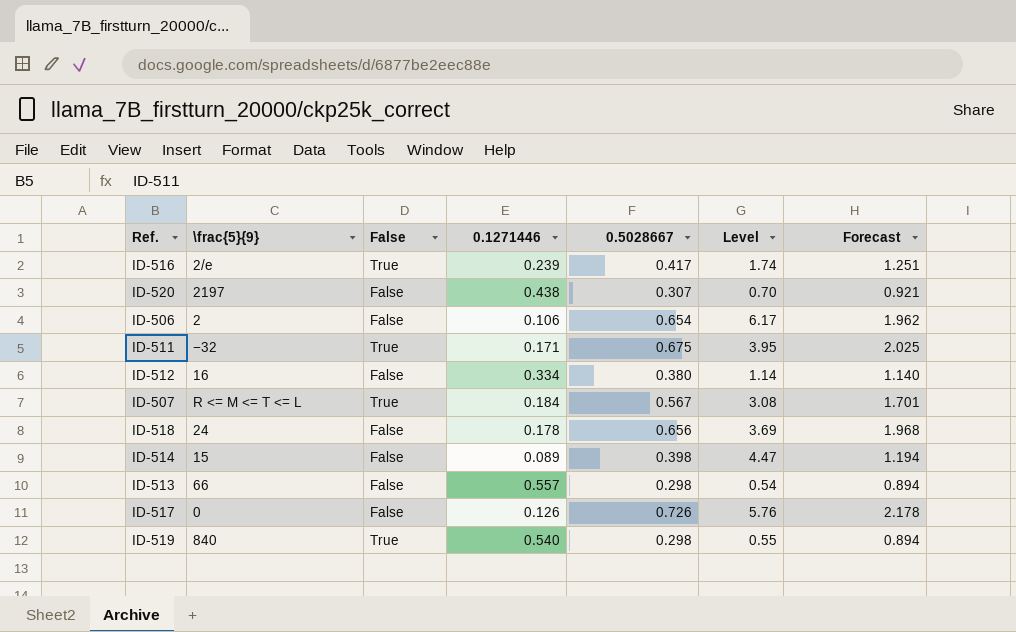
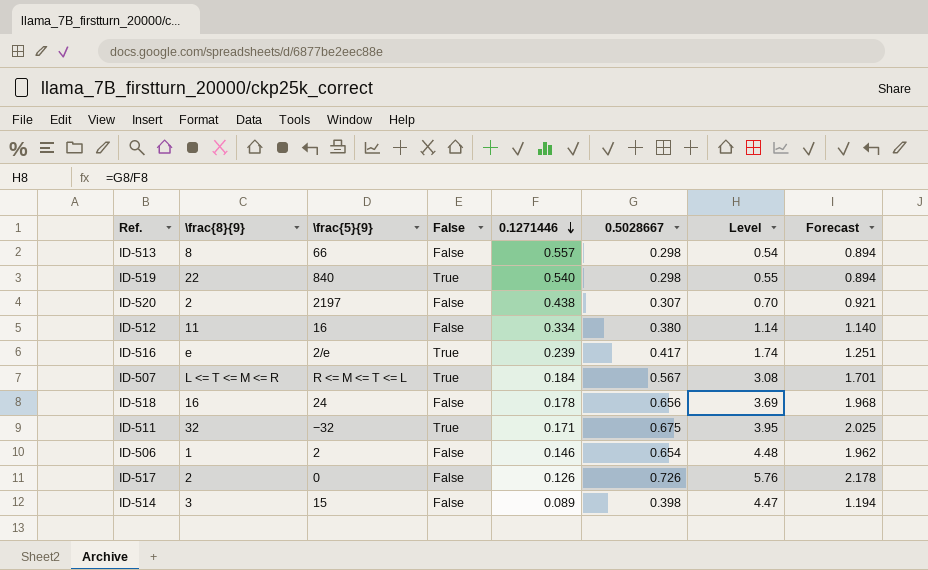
row order: none -> 0.1271446 descending
column \frac{8}{9} | position: none -> 2
ID-506 | 0.1271446: 0.106 -> 0.146
ID-506 | Level: 6.17 -> 4.48

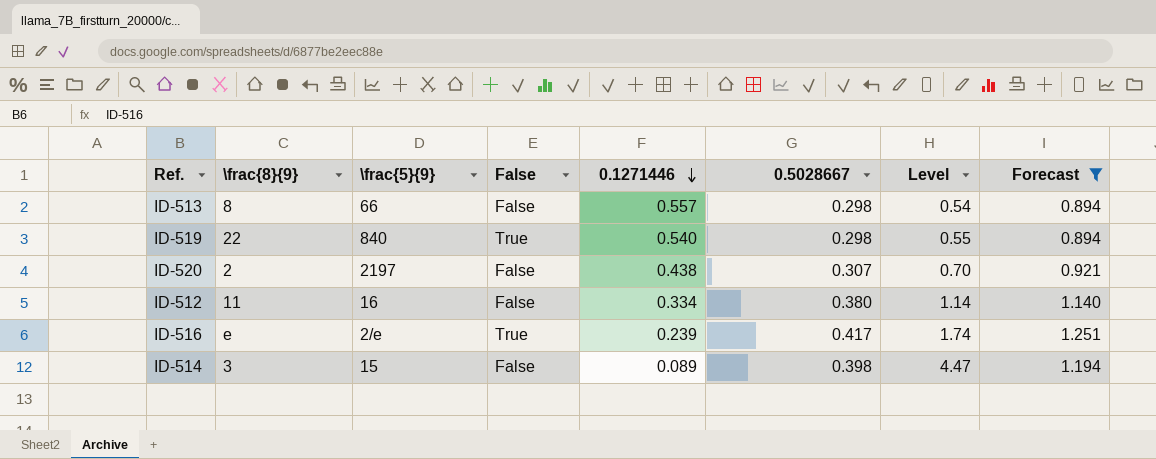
filter: none -> Forecast <= 1.251

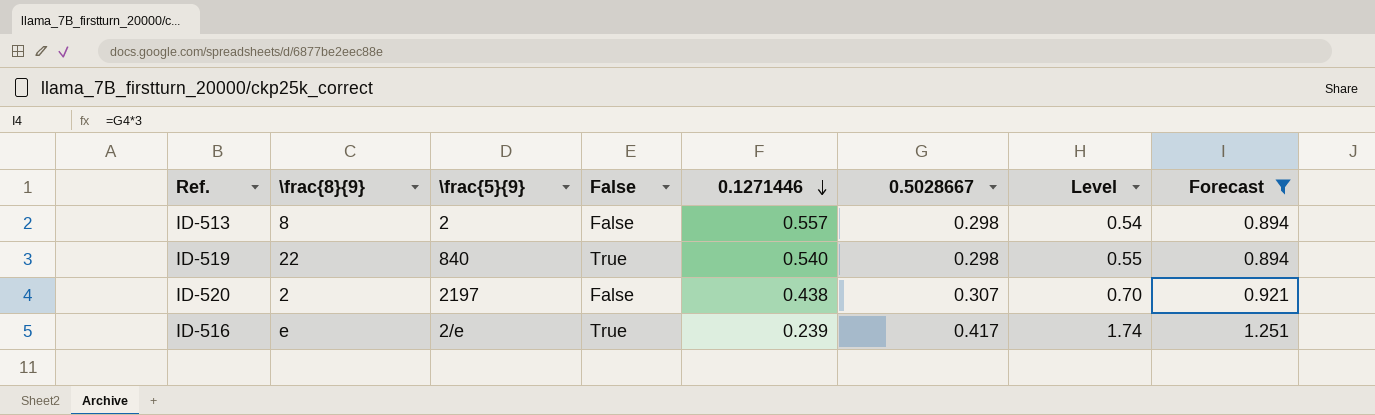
row ID-512: 11 | 16 | False | 0.334 | 0.380 | 1.14 | 1.140 -> none
row ID-514: 3 | 15 | False | 0.089 | 0.398 | 4.47 | 1.194 -> none
ID-513 | \frac{5}{9}: 66 -> 2

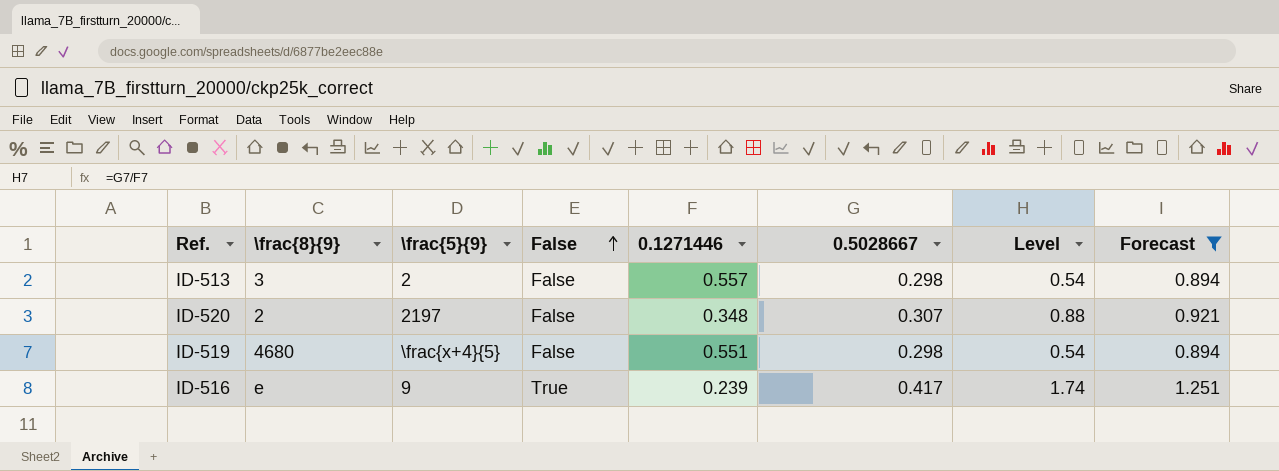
row order: 0.1271446 descending -> False ascending
ID-513 | \frac{8}{9}: 8 -> 3
ID-520 | 0.1271446: 0.438 -> 0.348
ID-520 | Level: 0.70 -> 0.88
ID-519 | \frac{8}{9}: 22 -> 4680
ID-519 | \frac{5}{9}: 840 -> \frac{x+4}{5}
ID-519 | False: True -> False
ID-519 | 0.1271446: 0.540 -> 0.551
ID-519 | Level: 0.55 -> 0.54
ID-516 | \frac{5}{9}: 2/e -> 9

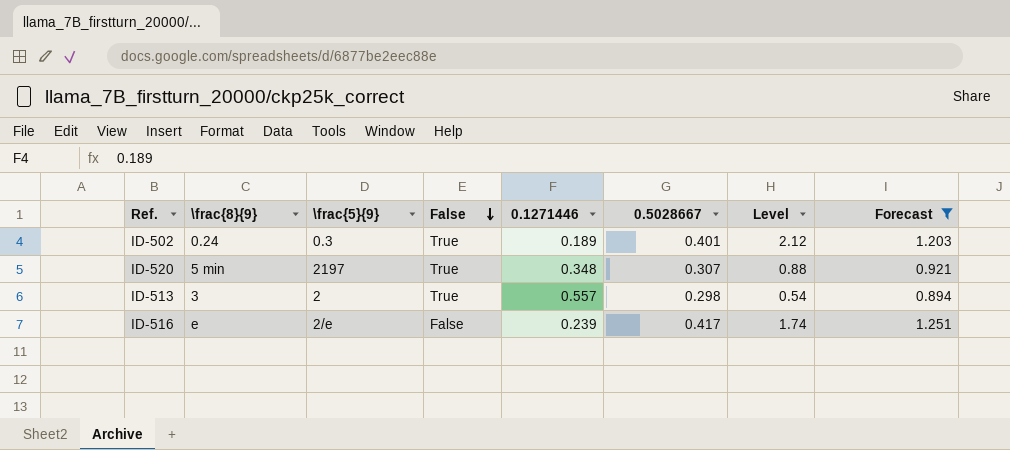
row order: False ascending -> False descending
row ID-519: 4680 | \frac{x+4}{5} | False | 0.551 | 0.298 | 0.54 | 0.894 -> none
row ID-502: none -> 0.24 | 0.3 | True | 0.189 | 0.401 | 2.12 | 1.203
ID-520 | \frac{8}{9}: 2 -> 5 min
ID-520 | False: False -> True
ID-513 | False: False -> True
ID-516 | \frac{5}{9}: 9 -> 2/e
ID-516 | False: True -> False

